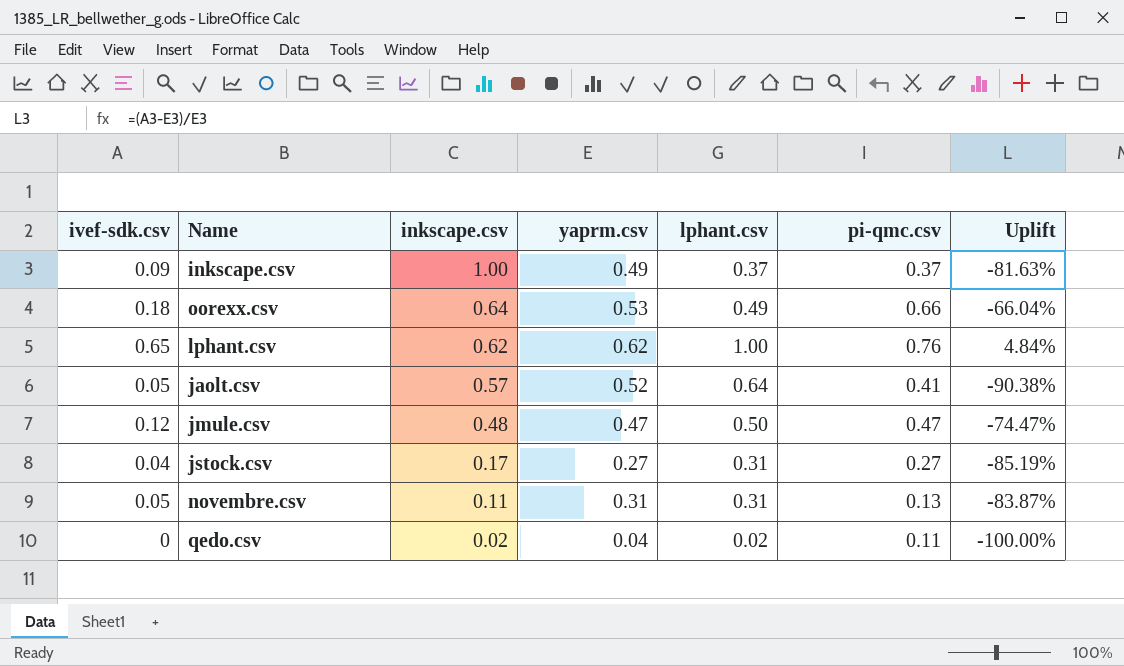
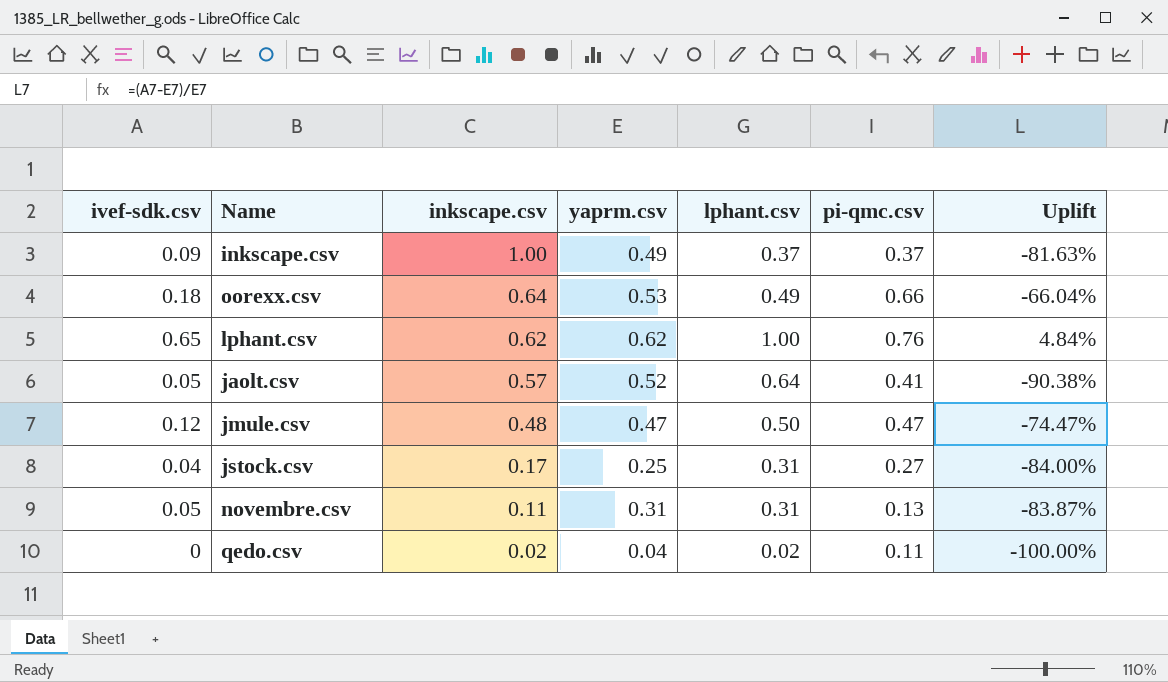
jstock.csv | yaprm.csv: 0.27 -> 0.25
jstock.csv | Uplift: -85.19% -> -84.00%

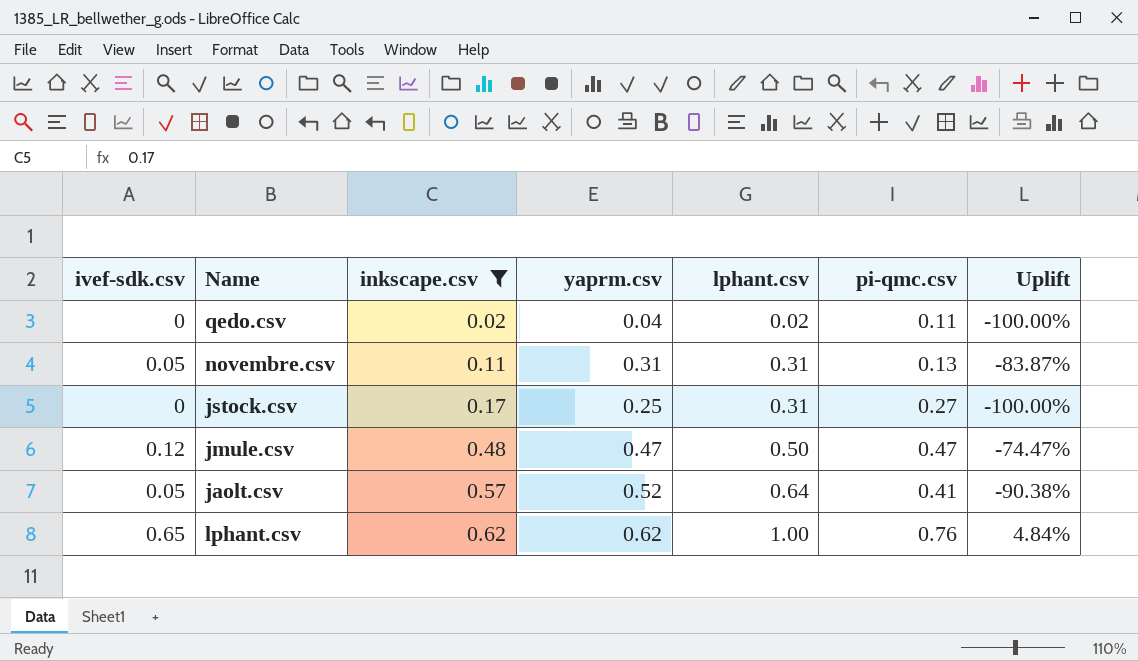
filter: none -> inkscape.csv <= 0.62
row order: inkscape.csv descending -> inkscape.csv ascending
jstock.csv | ivef-sdk.csv: 0.04 -> 0
jstock.csv | Uplift: -84.00% -> -100.00%

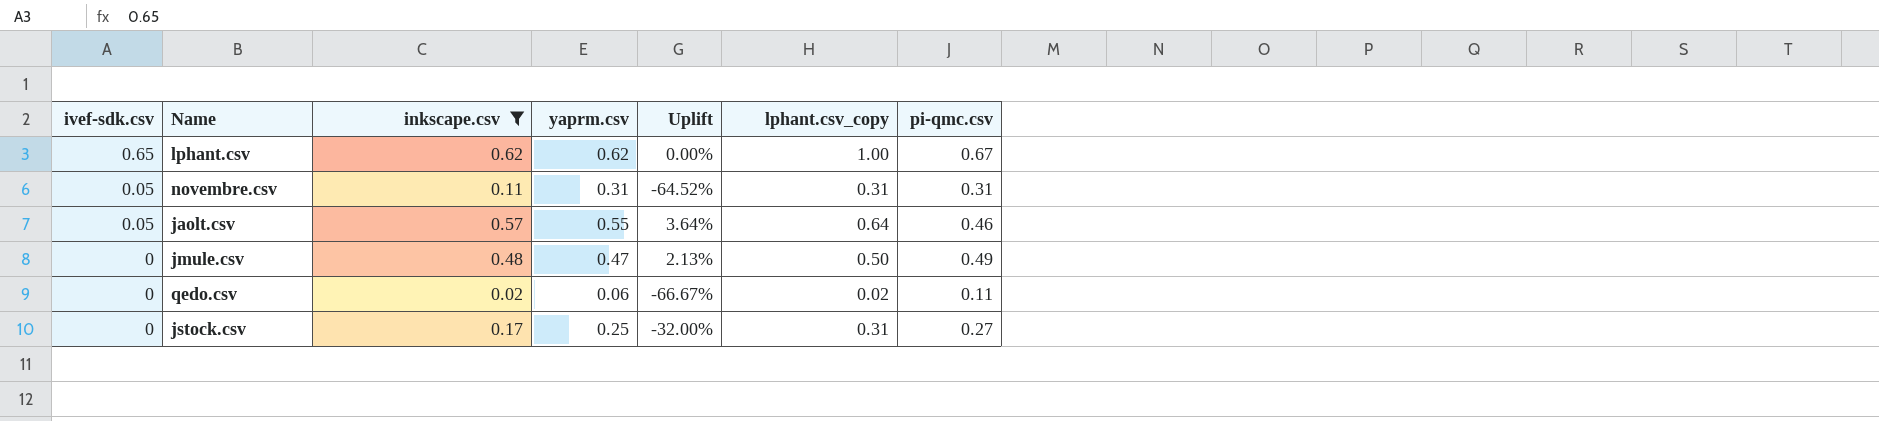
row order: inkscape.csv ascending -> ivef-sdk.csv descending
column Uplift | formula: ([ivef-sdk.csv] - [yaprm.csv]) / [yaprm.csv] -> ([inkscape.csv] - [yaprm.csv]) / [yaprm.csv]
column Uplift | position: 7 -> 5
column name: lphant.csv -> lphant.csv_copy
lphant.csv | pi-qmc.csv: 0.76 -> 0.67
novembre.csv | pi-qmc.csv: 0.13 -> 0.31
jaolt.csv | yaprm.csv: 0.52 -> 0.55
jaolt.csv | pi-qmc.csv: 0.41 -> 0.46
jmule.csv | ivef-sdk.csv: 0.12 -> 0
jmule.csv | pi-qmc.csv: 0.47 -> 0.49
qedo.csv | yaprm.csv: 0.04 -> 0.06

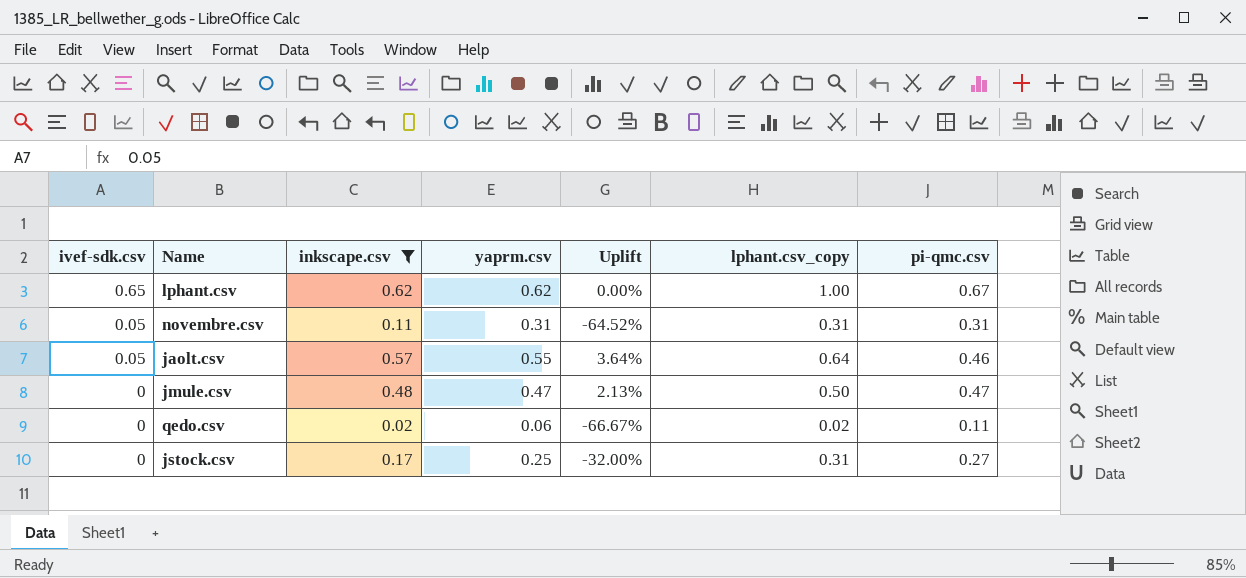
jmule.csv | pi-qmc.csv: 0.49 -> 0.47

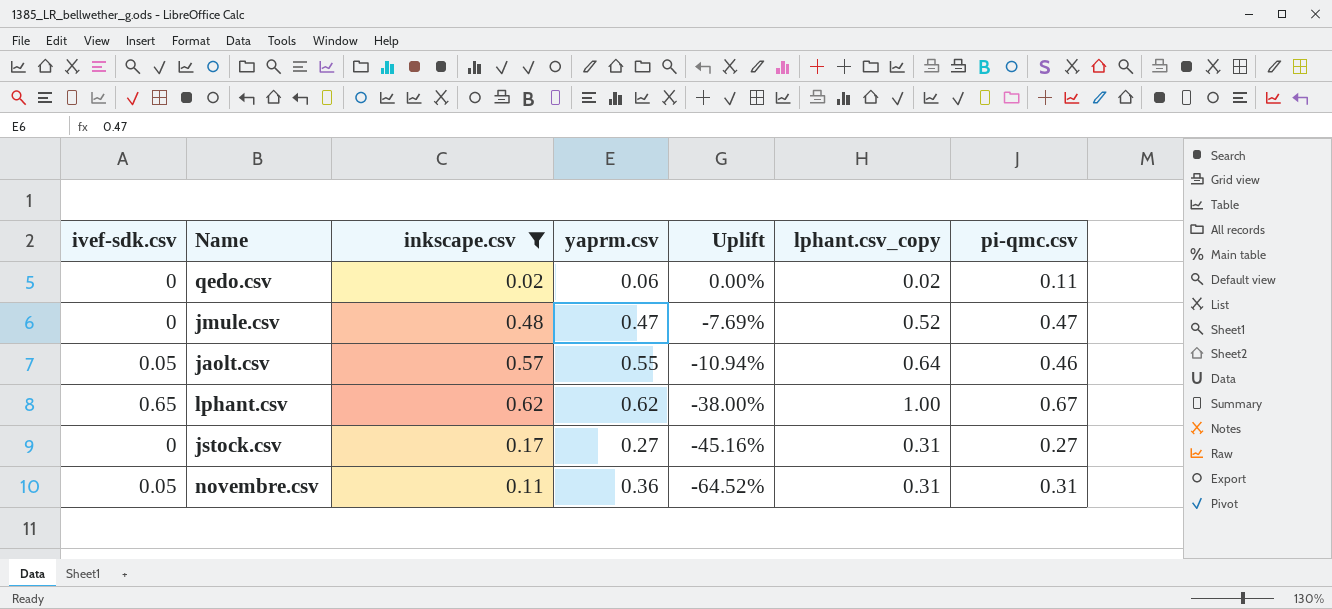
row order: ivef-sdk.csv descending -> Uplift descending
column Uplift | formula: ([inkscape.csv] - [yaprm.csv]) / [yaprm.csv] -> ([inkscape.csv] - [lphant.csv_copy]) / [lphant.csv_copy]
jmule.csv | lphant.csv_copy: 0.50 -> 0.52
jstock.csv | yaprm.csv: 0.25 -> 0.27
novembre.csv | yaprm.csv: 0.31 -> 0.36

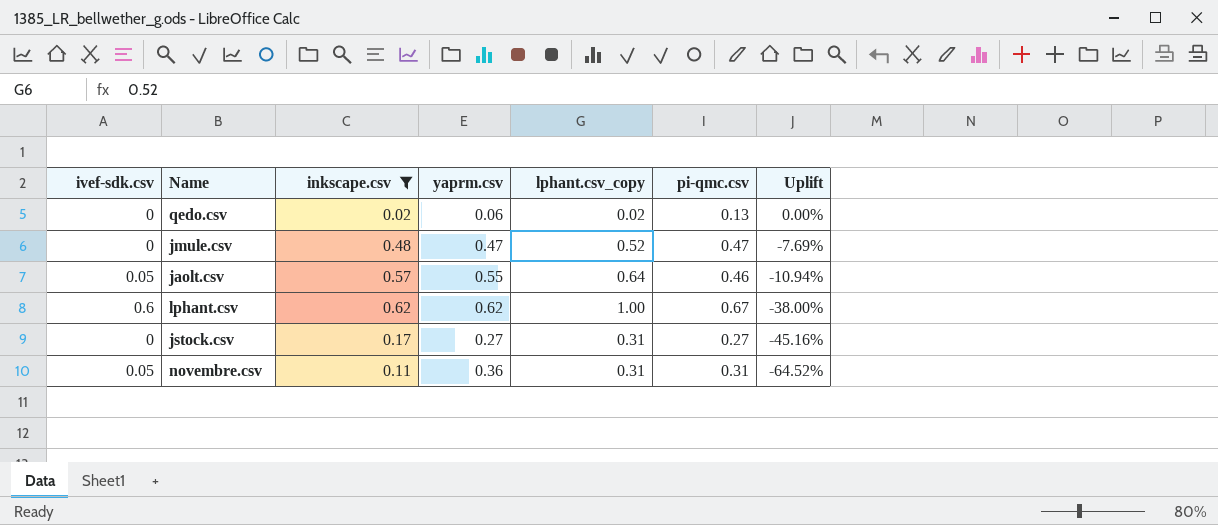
column Uplift | position: 5 -> 7
qedo.csv | pi-qmc.csv: 0.11 -> 0.13
lphant.csv | ivef-sdk.csv: 0.65 -> 0.6

